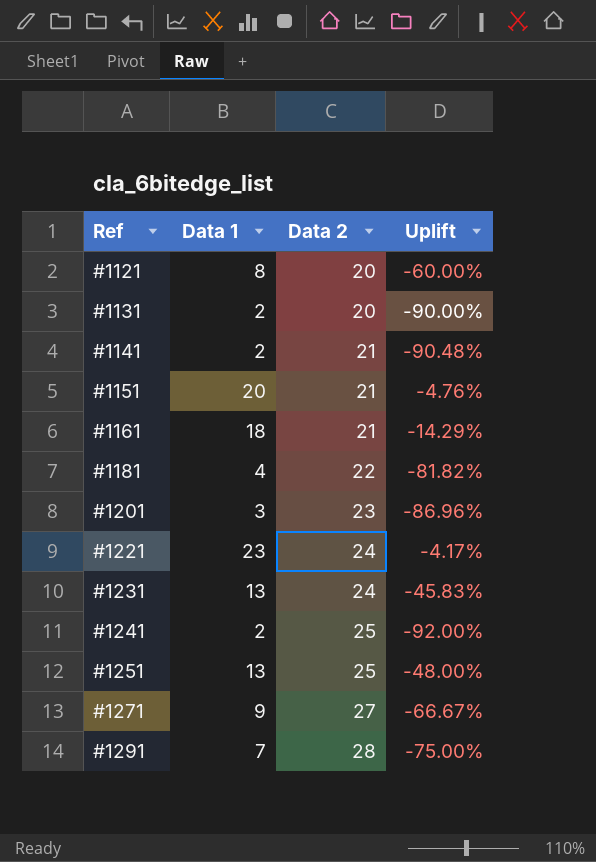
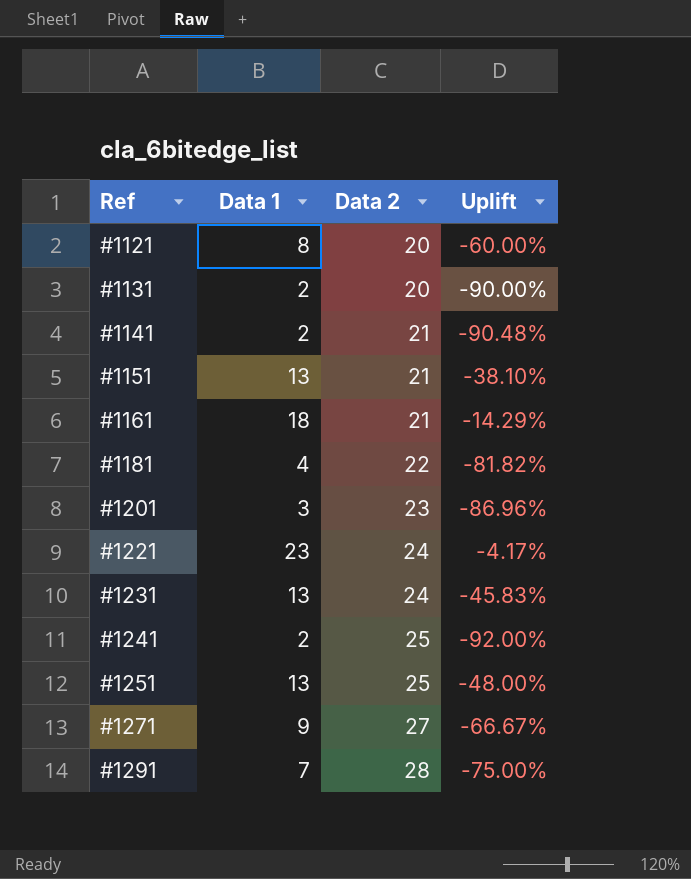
#1151 | Data 1: 20 -> 13
#1151 | Uplift: -4.76% -> -38.10%

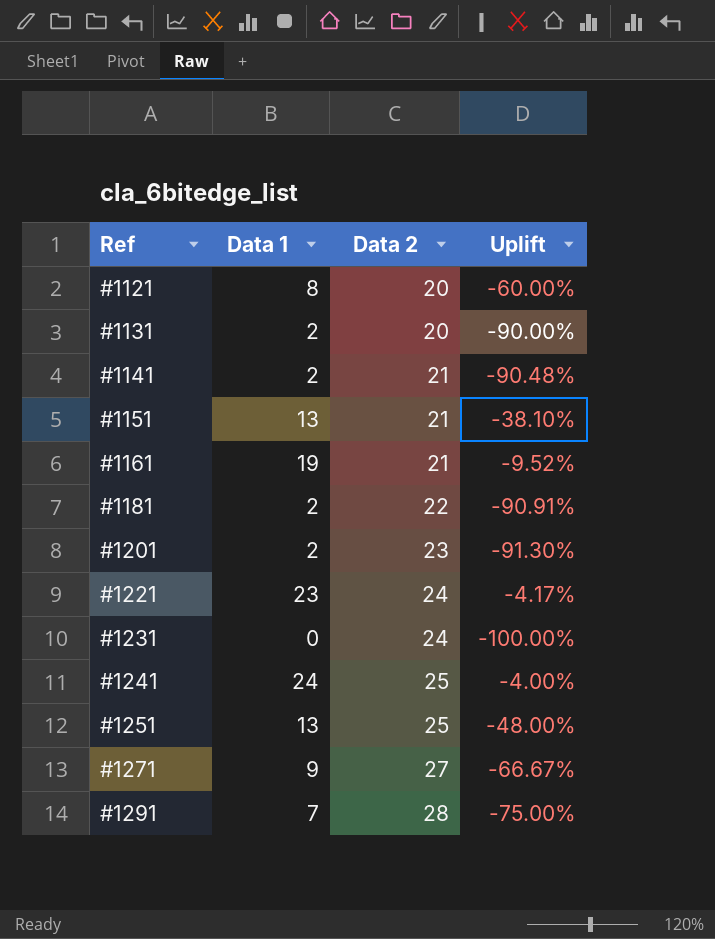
#1161 | Data 1: 18 -> 19
#1161 | Uplift: -14.29% -> -9.52%
#1181 | Data 1: 4 -> 2
#1181 | Uplift: -81.82% -> -90.91%
#1201 | Data 1: 3 -> 2
#1201 | Uplift: -86.96% -> -91.30%
#1231 | Data 1: 13 -> 0
#1231 | Uplift: -45.83% -> -100.00%
#1241 | Data 1: 2 -> 24
#1241 | Uplift: -92.00% -> -4.00%

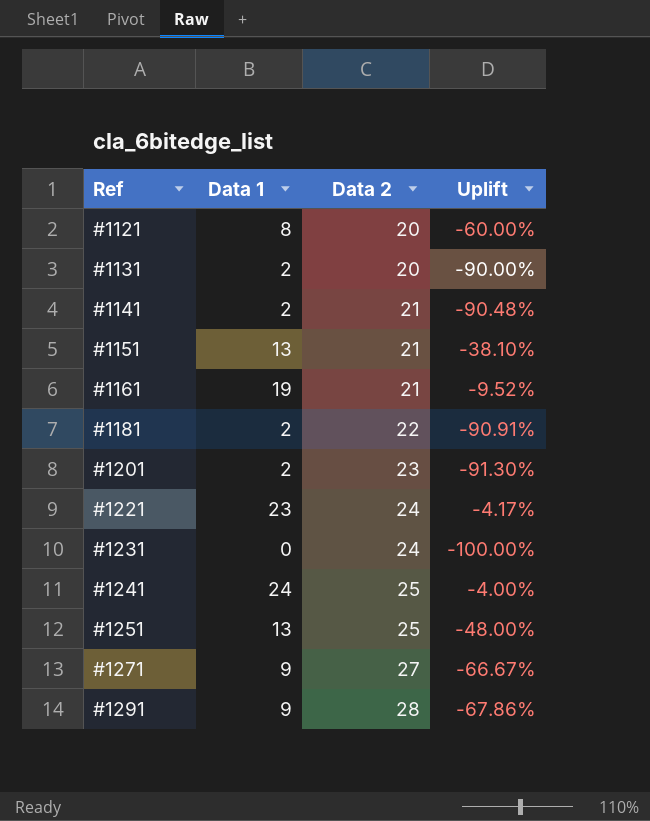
#1291 | Data 1: 7 -> 9
#1291 | Uplift: -75.00% -> -67.86%

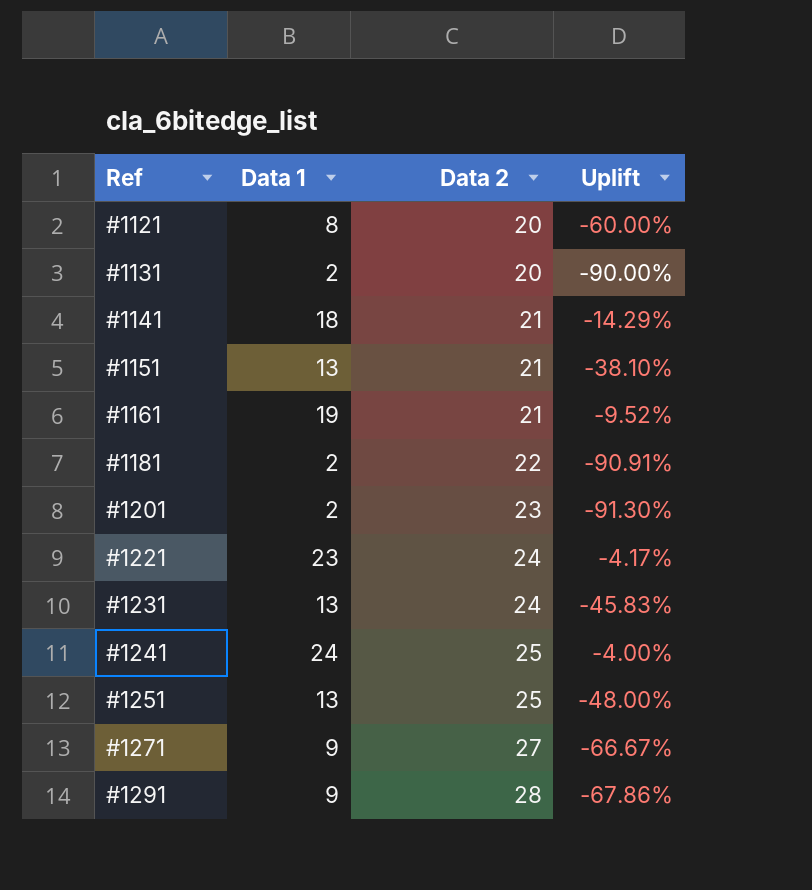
#1141 | Data 1: 2 -> 18
#1141 | Uplift: -90.48% -> -14.29%
#1231 | Data 1: 0 -> 13
#1231 | Uplift: -100.00% -> -45.83%

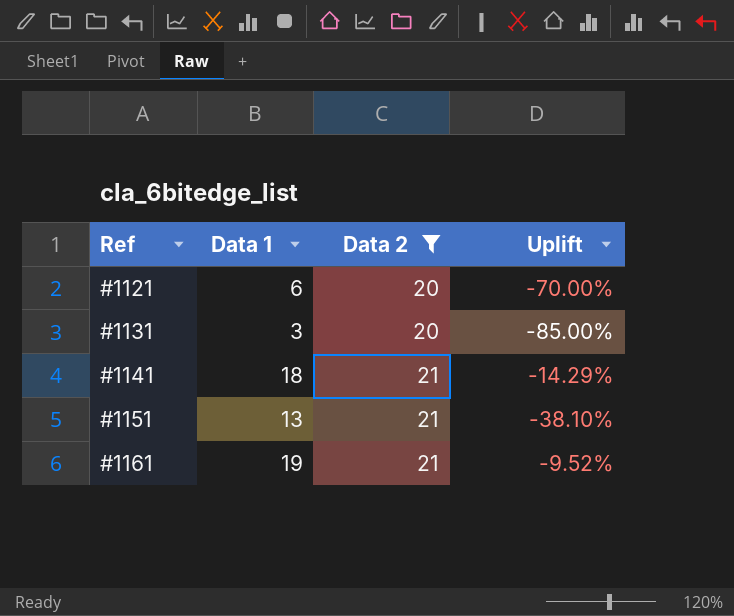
filter: none -> Data 2 <= 21
#1121 | Data 1: 8 -> 6
#1121 | Uplift: -60.00% -> -70.00%
#1131 | Data 1: 2 -> 3
#1131 | Uplift: -90.00% -> -85.00%

